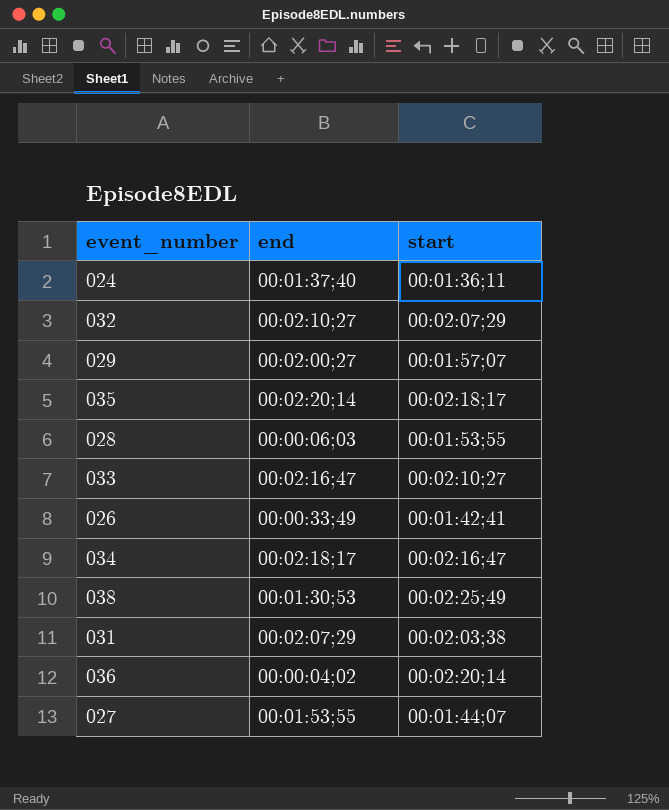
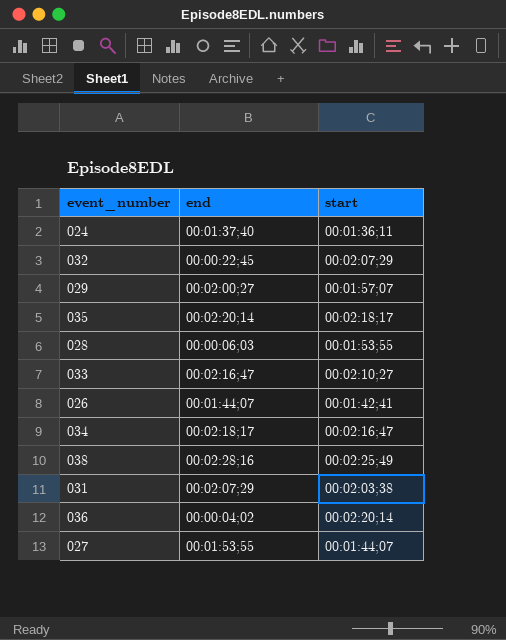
032 | end: 00:02:10;27 -> 00:00:22;45
026 | end: 00:00:33;49 -> 00:01:44;07
038 | end: 00:01:30;53 -> 00:02:28;16

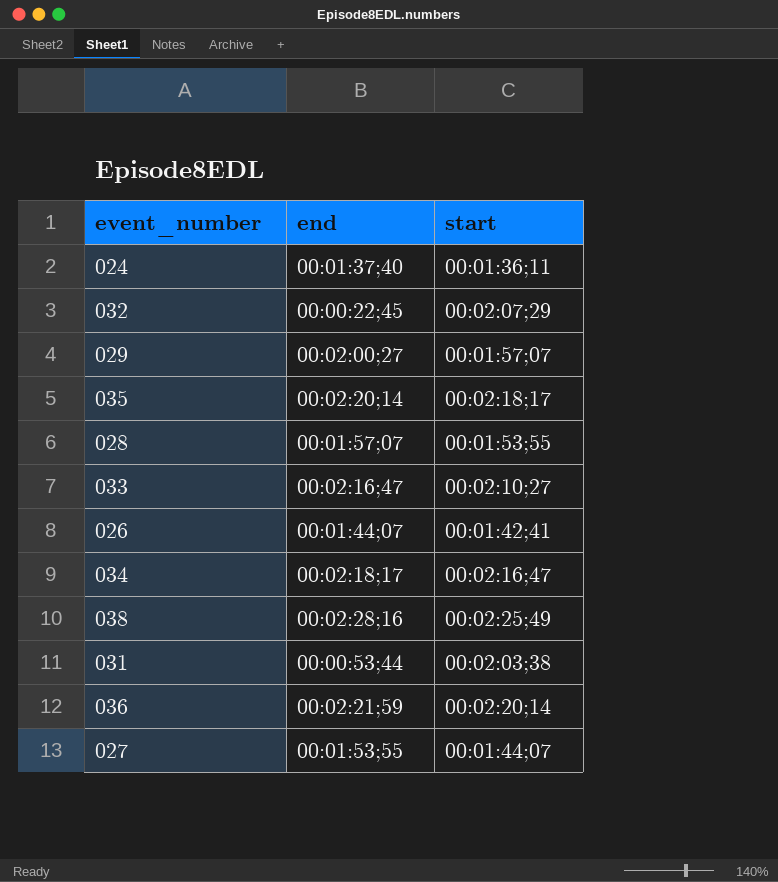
028 | end: 00:00:06;03 -> 00:01:57;07
031 | end: 00:02:07;29 -> 00:00:53;44
036 | end: 00:00:04;02 -> 00:02:21;59

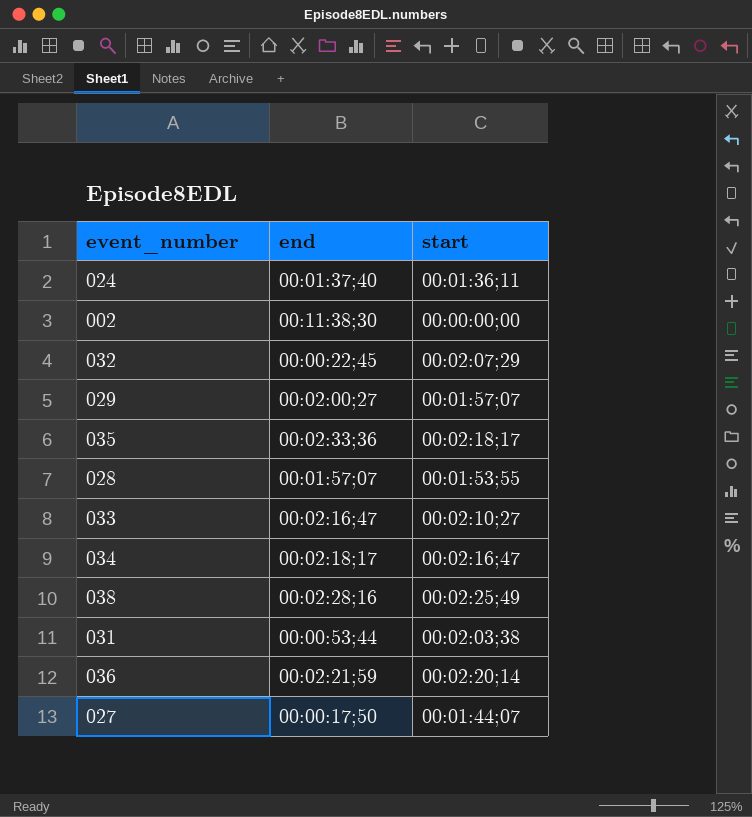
row 026: 00:01:44;07 | 00:01:42;41 -> none
row 002: none -> 00:11:38;30 | 00:00:00;00
035 | end: 00:02:20;14 -> 00:02:33;36
027 | end: 00:01:53;55 -> 00:00:17;50

